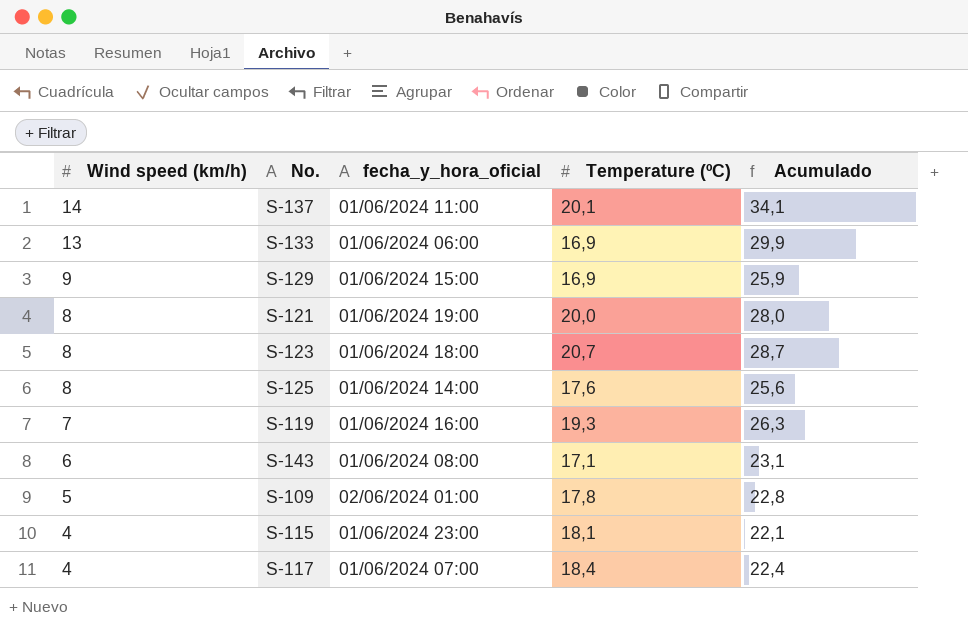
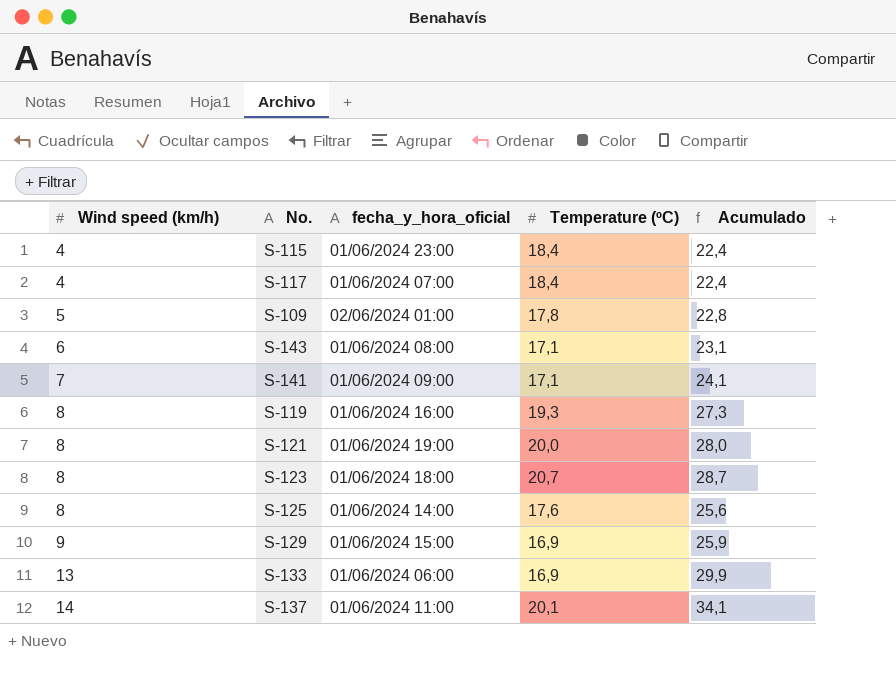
row order: Wind speed (km/h) descending -> Wind speed (km/h) ascending
S-115 | Temperature (ºC): 18,1 -> 18,4
S-115 | Acumulado: 22,1 -> 22,4
row S-141: none -> 7 | 01/06/2024 09:00 | 17,1 | 24,1
S-119 | Wind speed (km/h): 7 -> 8
S-119 | Acumulado: 26,3 -> 27,3

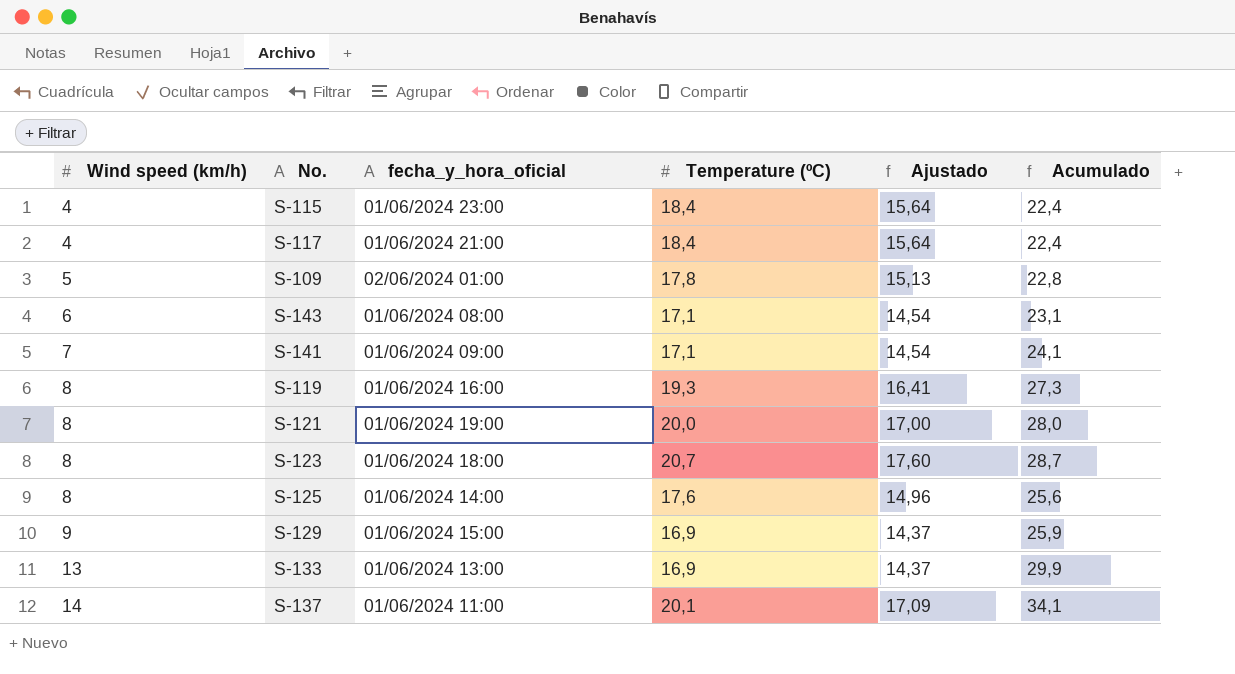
column Ajustado | formula: none -> [Temperature (ºC)] * 0,85
S-117 | fecha_y_hora_oficial: 01/06/2024 07:00 -> 01/06/2024 21:00
S-133 | fecha_y_hora_oficial: 01/06/2024 06:00 -> 01/06/2024 13:00

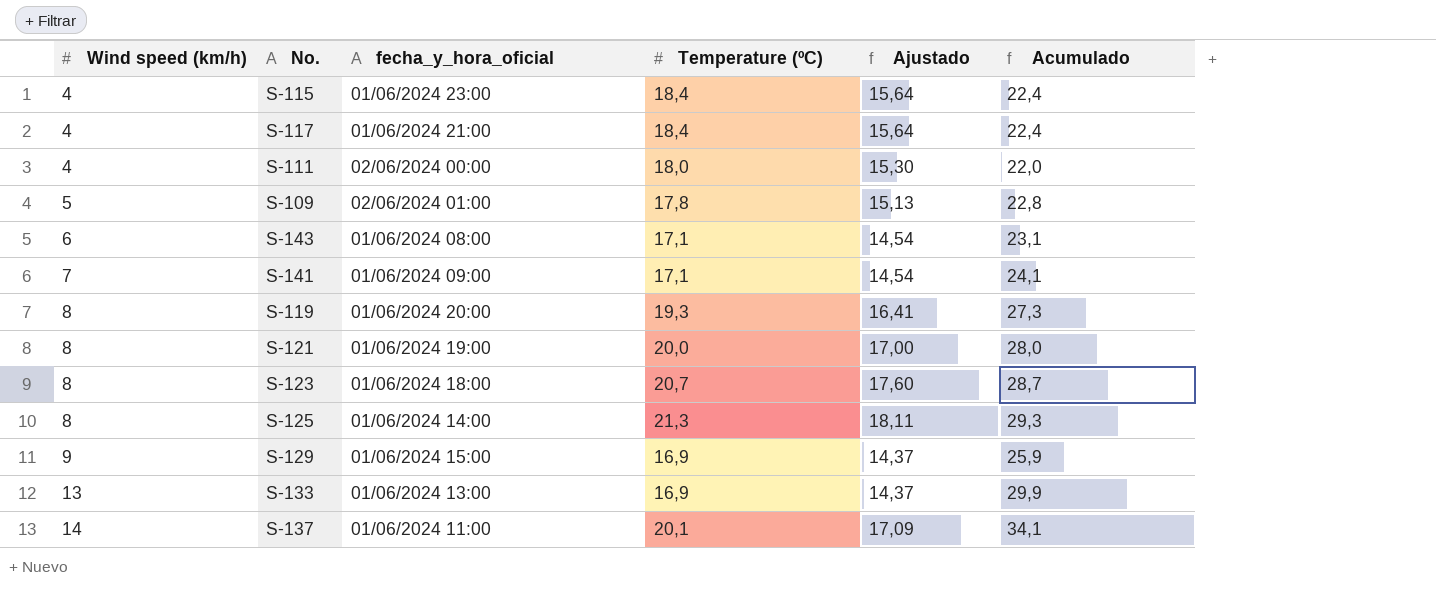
row S-111: none -> 4 | 02/06/2024 00:00 | 18,0 | 15,30 | 22,0
S-119 | fecha_y_hora_oficial: 01/06/2024 16:00 -> 01/06/2024 20:00
S-125 | Temperature (ºC): 17,6 -> 21,3
S-125 | Ajustado: 14,96 -> 18,11
S-125 | Acumulado: 25,6 -> 29,3

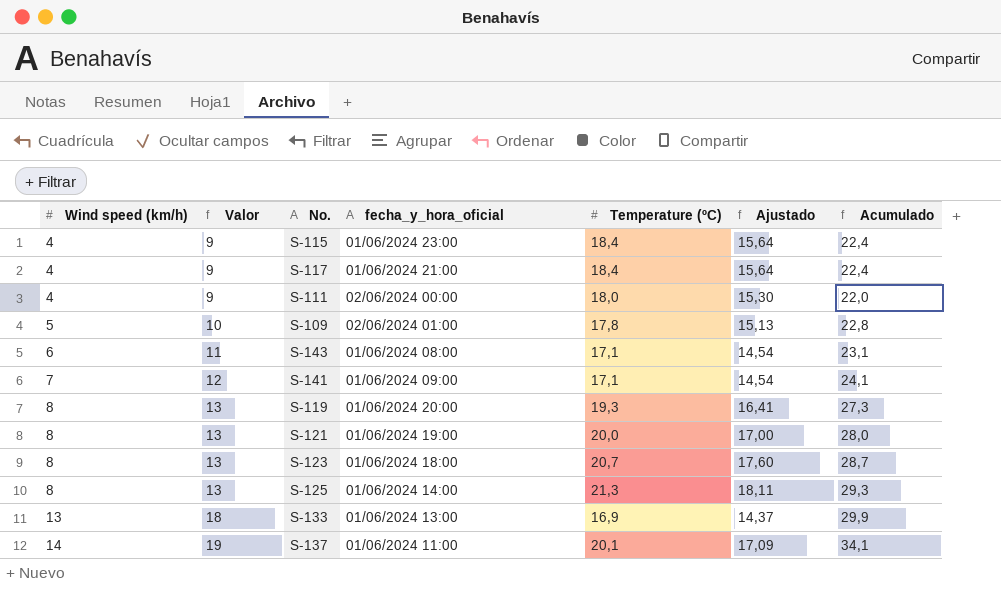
column Valor | formula: none -> [Wind speed (km/h)] + 5
row S-129: 9 | 01/06/2024 15:00 | 16,9 | 14,37 | 25,9 -> none

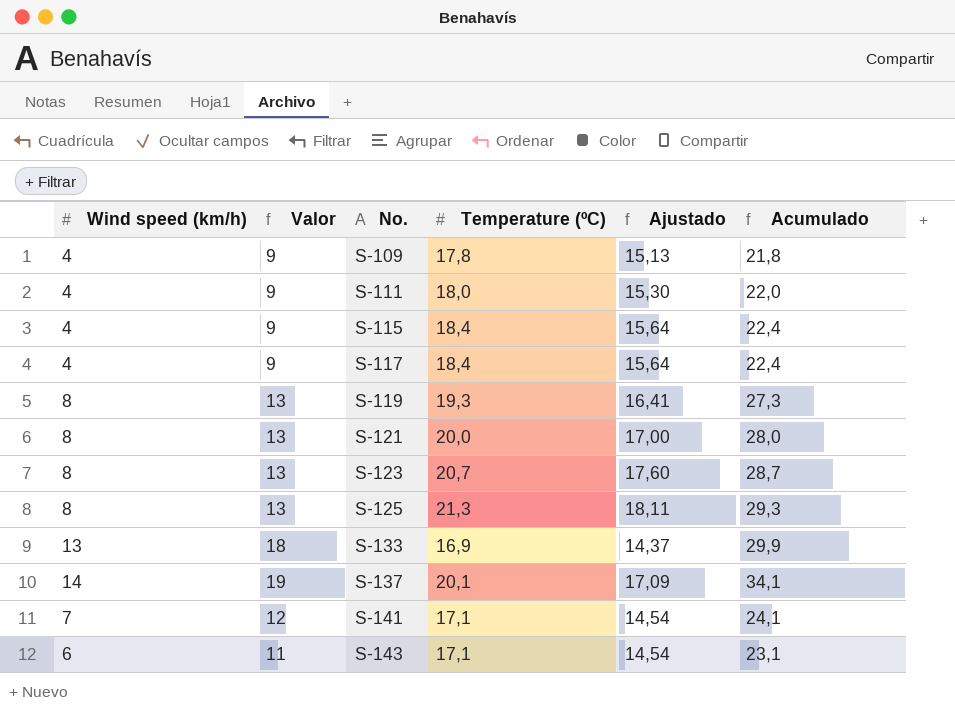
row order: Wind speed (km/h) ascending -> No. ascending
column fecha_y_hora_oficial | position: 4 -> none
S-109 | Wind speed (km/h): 5 -> 4
S-109 | Valor: 10 -> 9
S-109 | Acumulado: 22,8 -> 21,8

